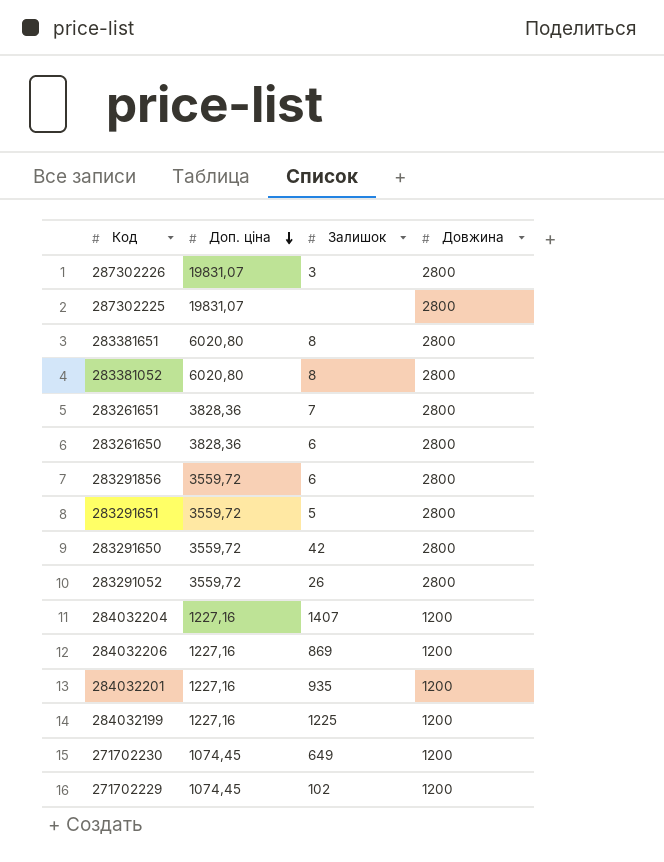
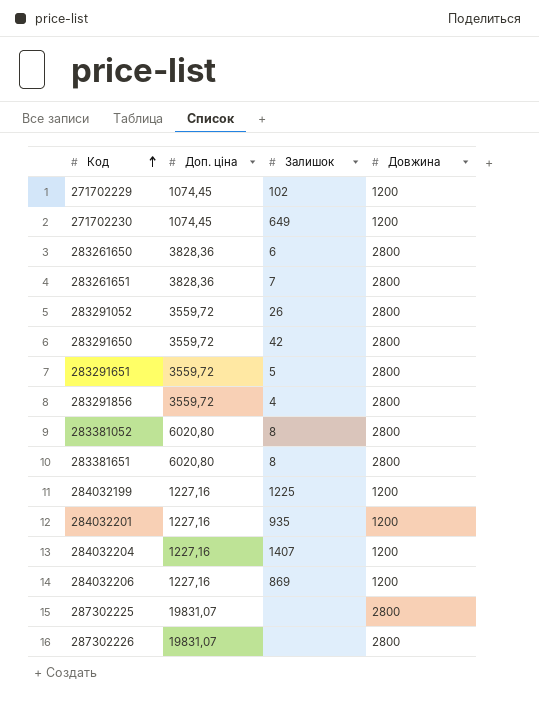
row order: Доп. ціна descending -> Код ascending
283291856 | Залишок: 6 -> 4
287302226 | Залишок: 3 -> none

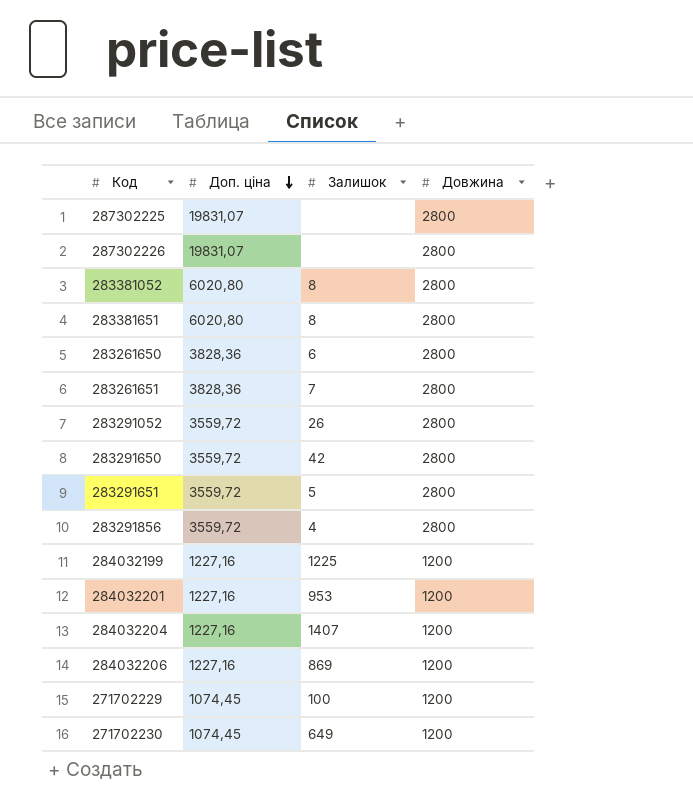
row order: Код ascending -> Доп. ціна descending
284032201 | Залишок: 935 -> 953
271702229 | Залишок: 102 -> 100

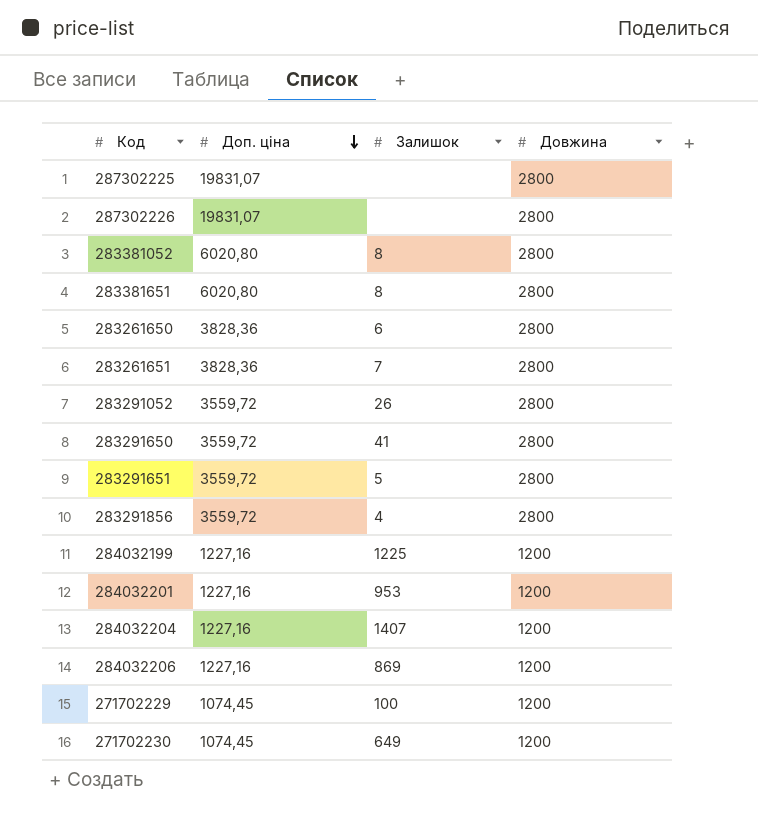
283291650 | Залишок: 42 -> 41

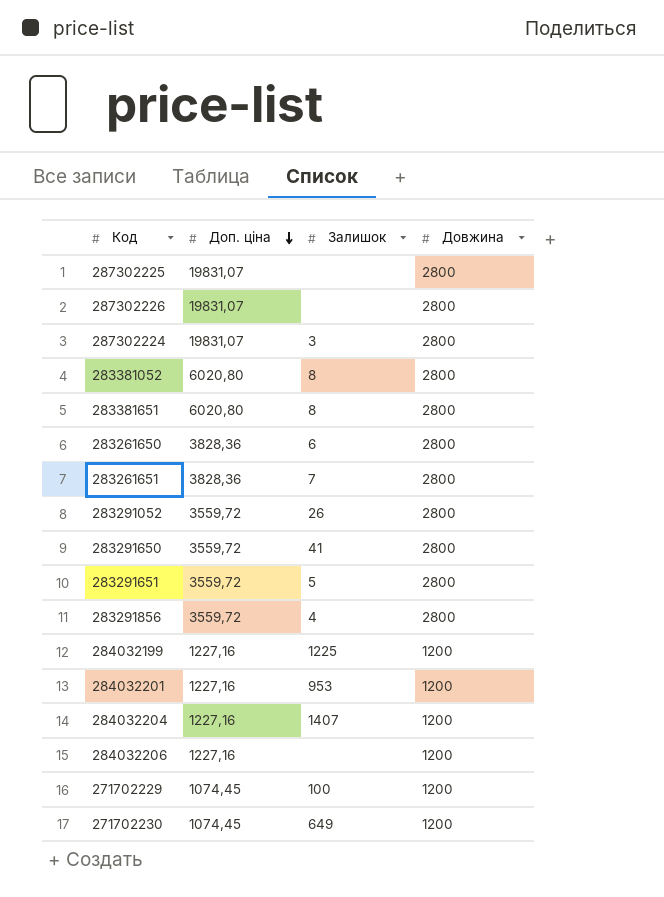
row 287302224: none -> 19831,07 | 3 | 2800
284032206 | Залишок: 869 -> none

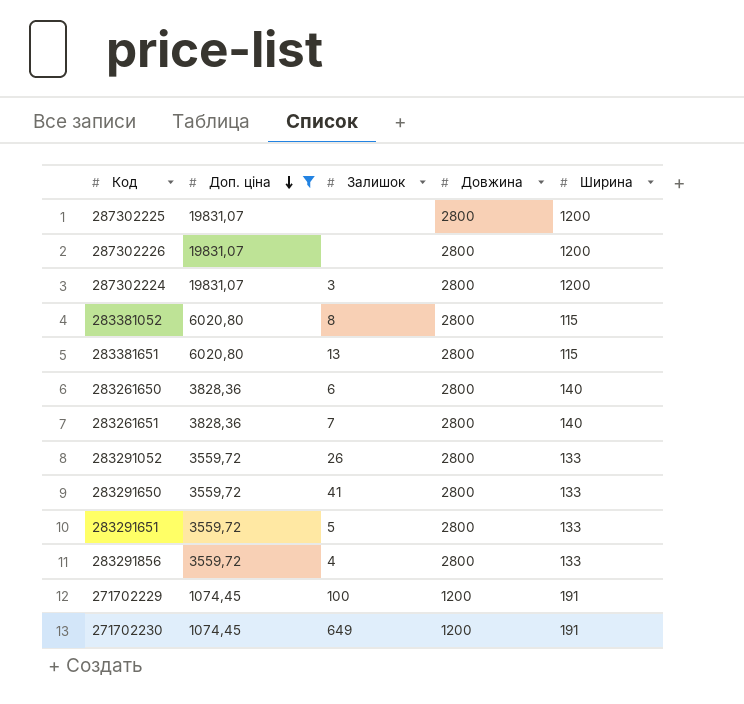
filter: none -> Доп. ціна != 1227,16
column Ширина | position: none -> 5
283381651 | Залишок: 8 -> 13

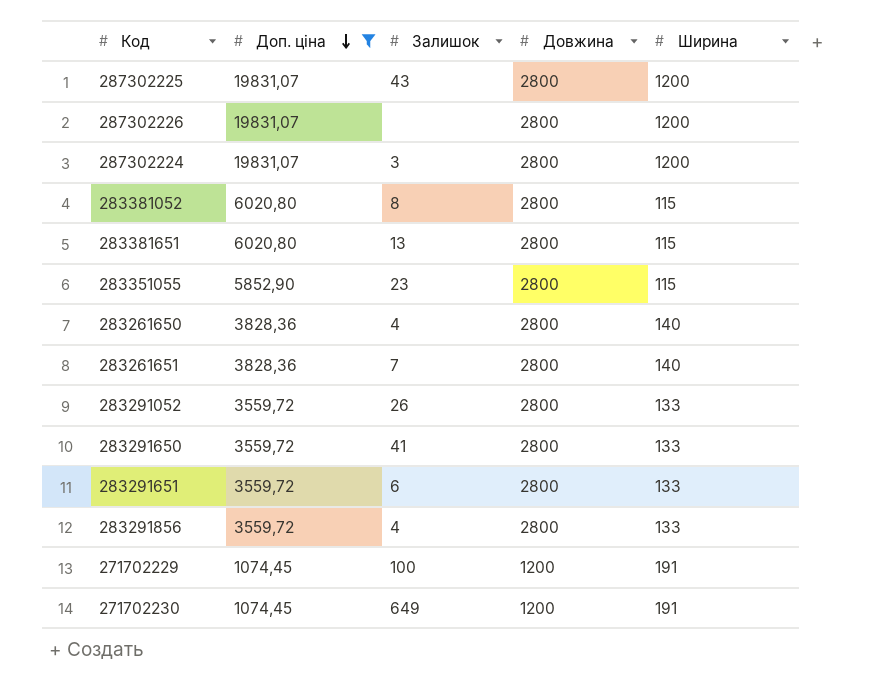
287302225 | Залишок: none -> 43
row 283351055: none -> 5852,90 | 23 | 2800 | 115
283261650 | Залишок: 6 -> 4
283291651 | Залишок: 5 -> 6

